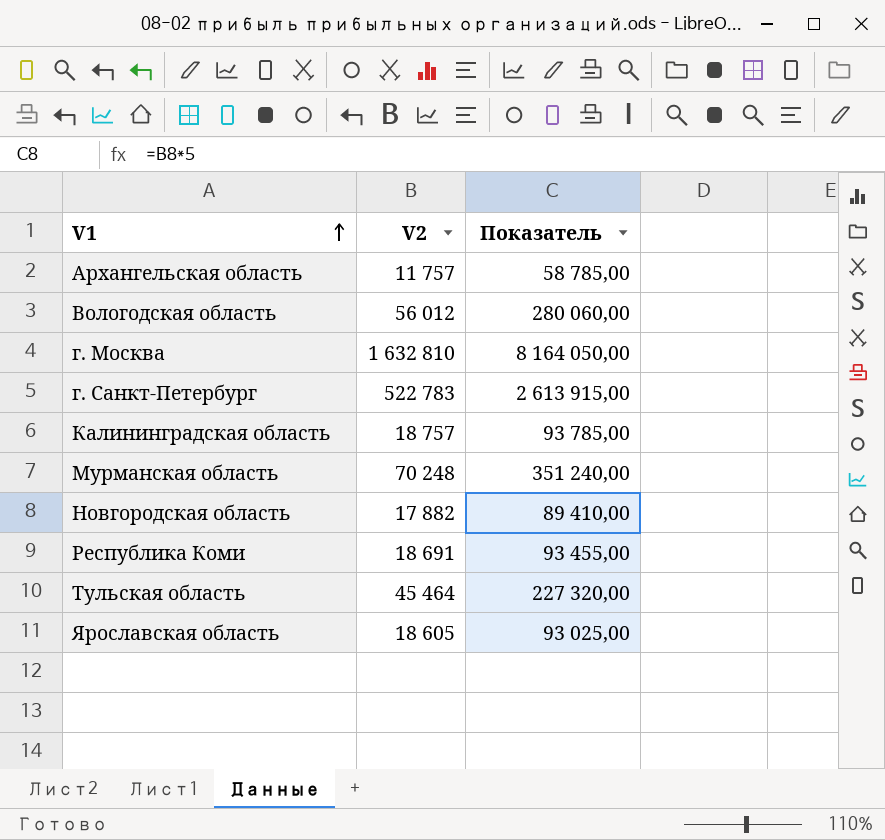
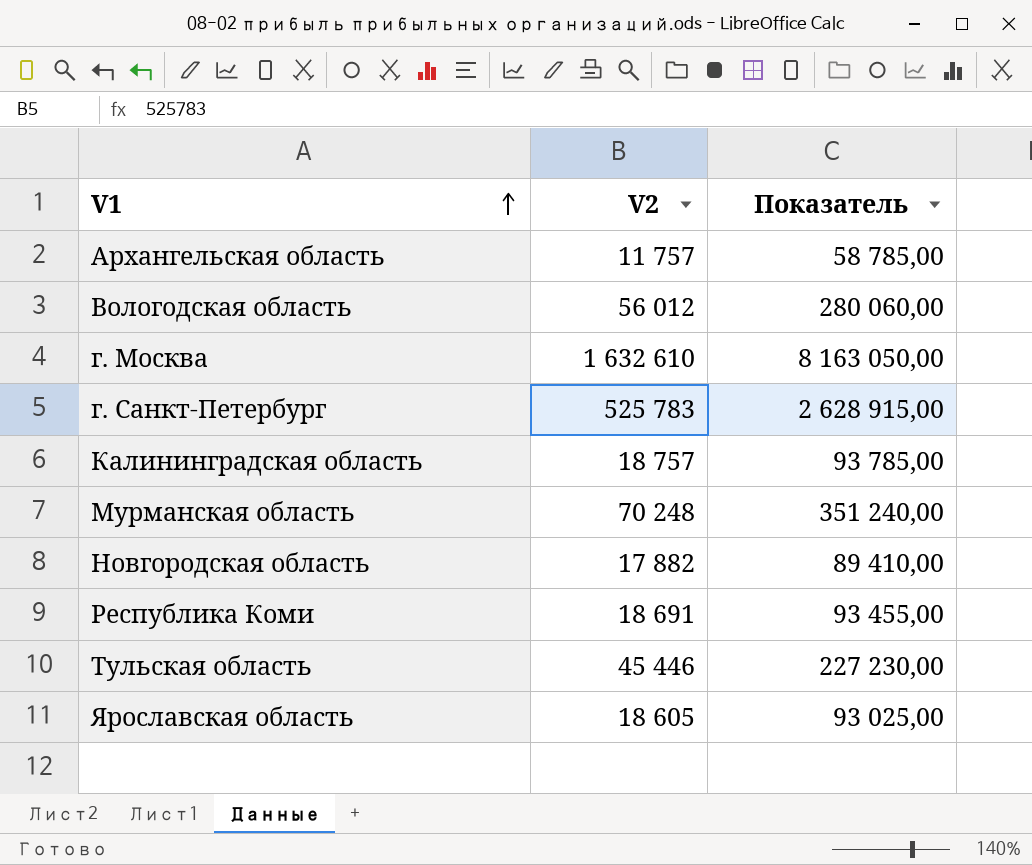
г. Москва | V2: 1 632 810 -> 1 632 610
г. Москва | Показатель: 8 164 050,00 -> 8 163 050,00
г. Санкт-Петербург | V2: 522 783 -> 525 783
г. Санкт-Петербург | Показатель: 2 613 915,00 -> 2 628 915,00
Тульская область | V2: 45 464 -> 45 446
Тульская область | Показатель: 227 320,00 -> 227 230,00

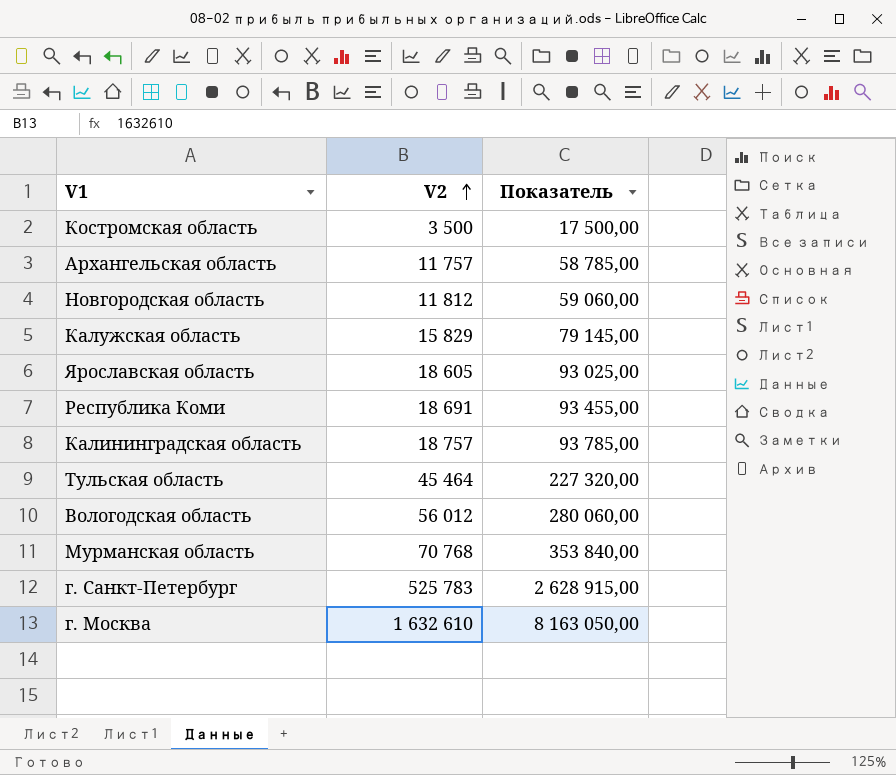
row order: V1 ascending -> V2 ascending
row Костромская область: none -> 3 500 | 17 500,00
Новгородская область | V2: 17 882 -> 11 812
Новгородская область | Показатель: 89 410,00 -> 59 060,00
row Калужская область: none -> 15 829 | 79 145,00
Тульская область | V2: 45 446 -> 45 464
Тульская область | Показатель: 227 230,00 -> 227 320,00
Мурманская область | V2: 70 248 -> 70 768
Мурманская область | Показатель: 351 240,00 -> 353 840,00

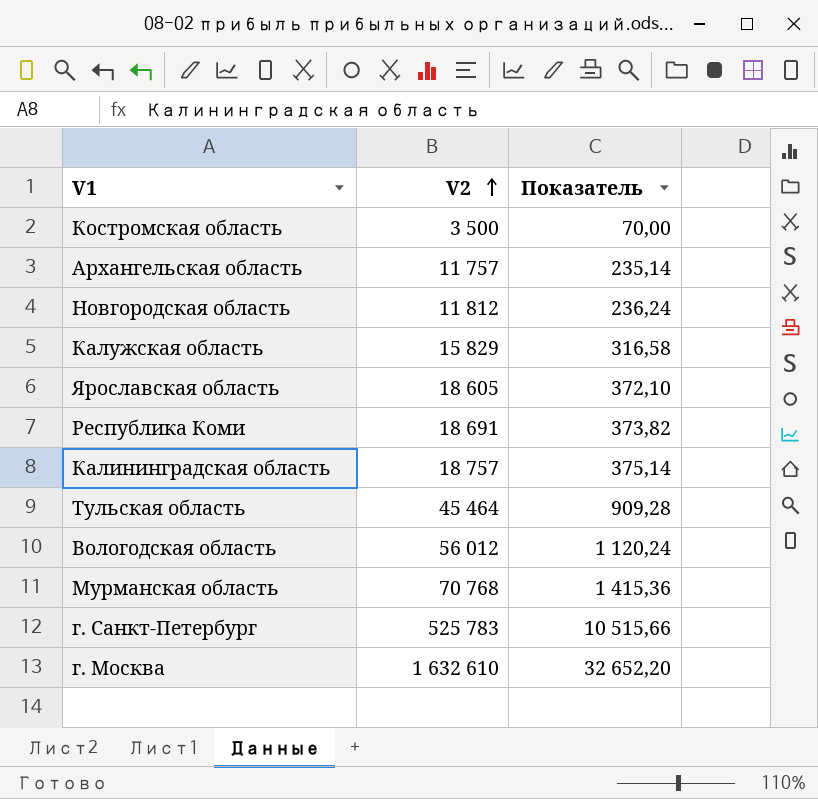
column Показатель | formula: [V2] * 5 -> [V2] * 0,02

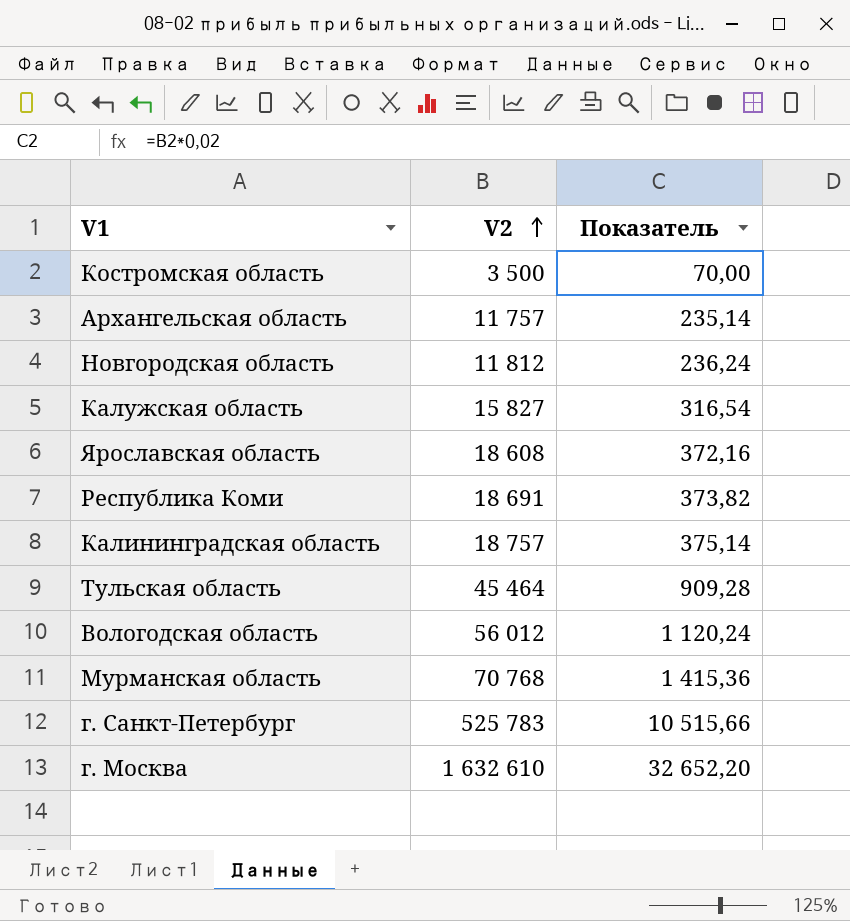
Калужская область | V2: 15 829 -> 15 827
Калужская область | Показатель: 316,58 -> 316,54
Ярославская область | V2: 18 605 -> 18 608
Ярославская область | Показатель: 372,10 -> 372,16

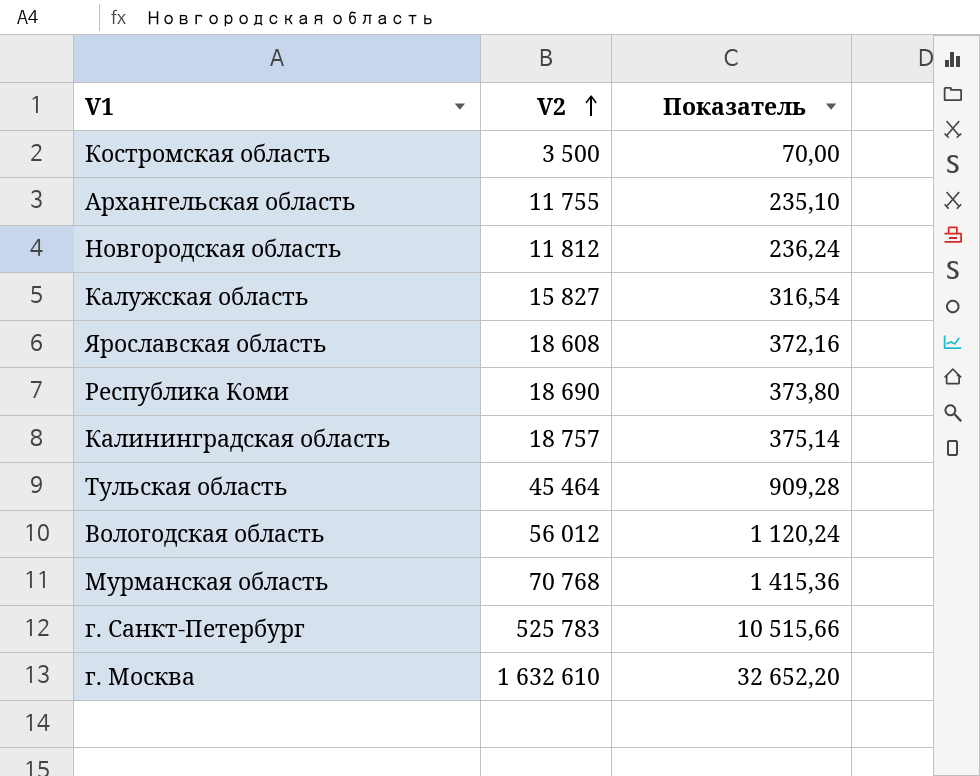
Архангельская область | V2: 11 757 -> 11 755
Архангельская область | Показатель: 235,14 -> 235,10
Республика Коми | V2: 18 691 -> 18 690
Республика Коми | Показатель: 373,82 -> 373,80

